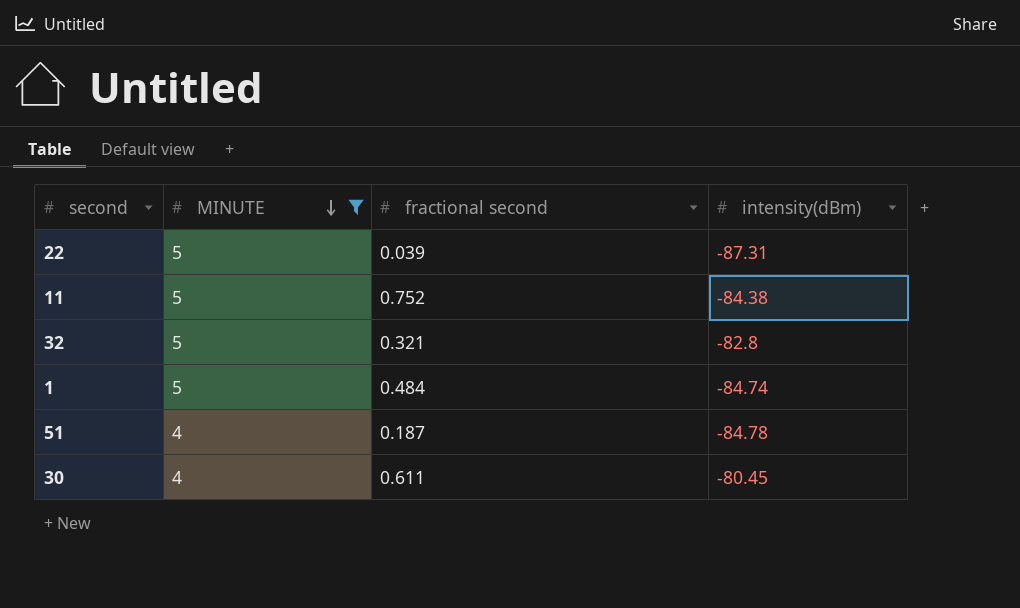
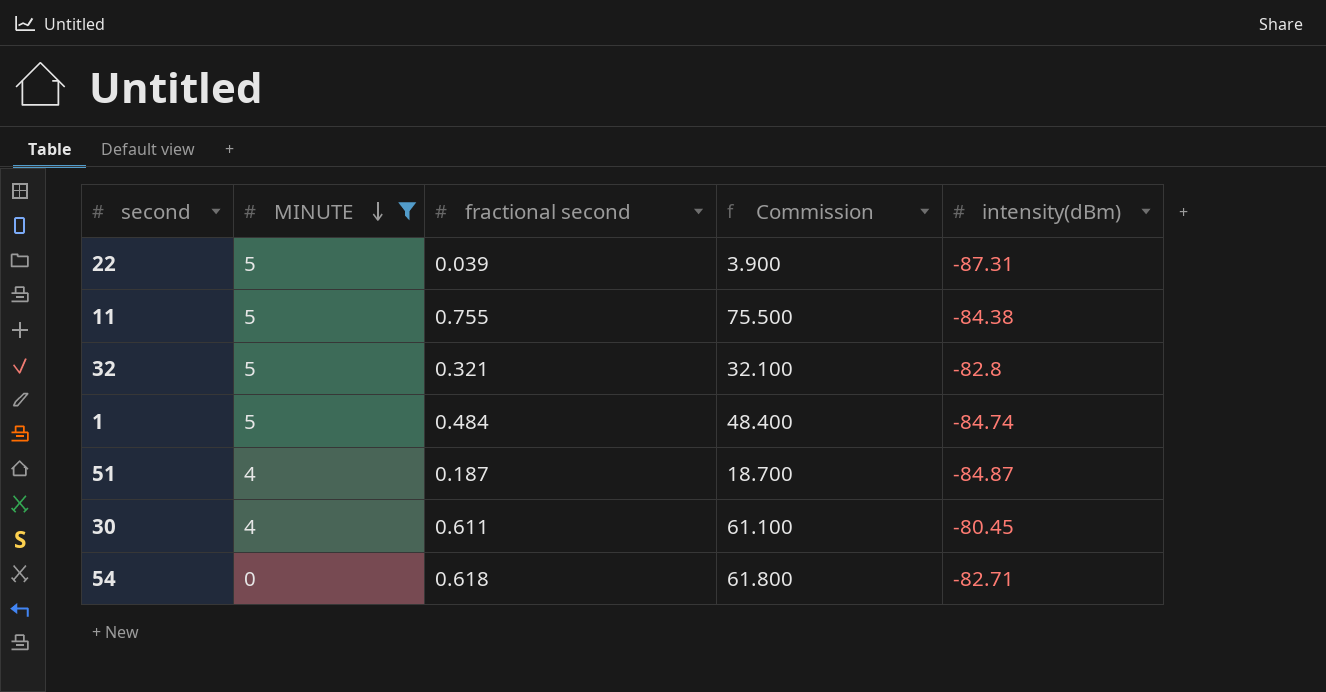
column Commission | formula: none -> [fractional second] * 100
11 | fractional second: 0.752 -> 0.755
51 | intensity(dBm): -84.78 -> -84.87
row 54: none -> 0 | 0.618 | 61.800 | -82.71

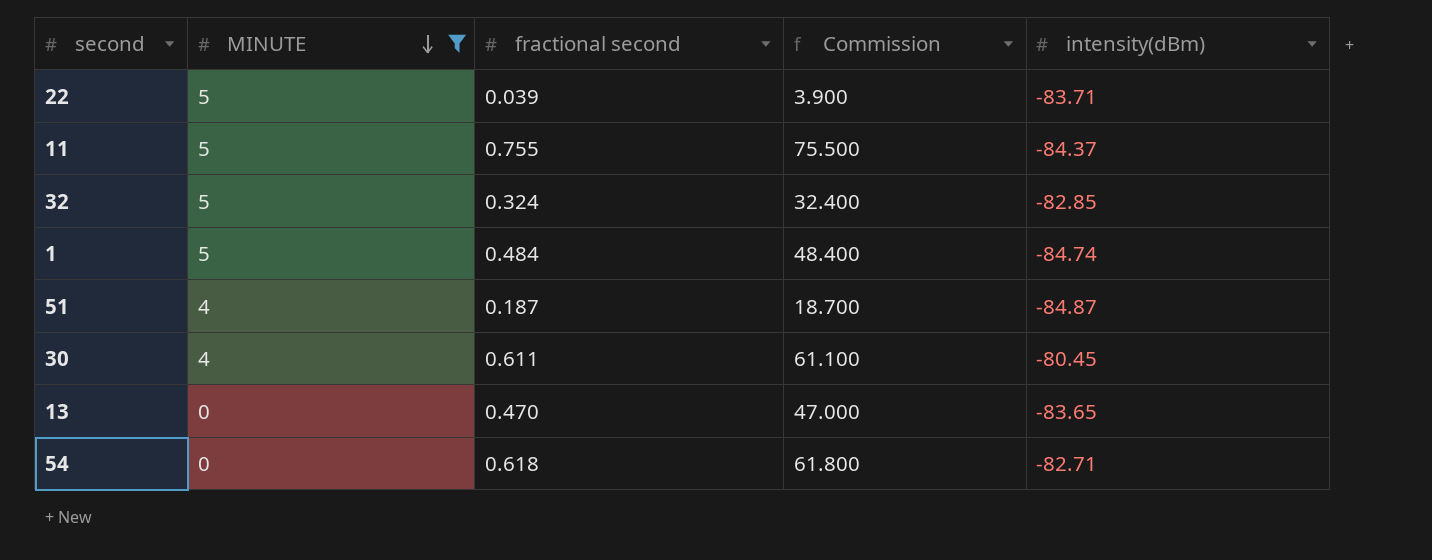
22 | intensity(dBm): -87.31 -> -83.71
11 | intensity(dBm): -84.38 -> -84.37
32 | fractional second: 0.321 -> 0.324
32 | Commission: 32.100 -> 32.400
32 | intensity(dBm): -82.8 -> -82.85
row 13: none -> 0 | 0.470 | 47.000 | -83.65

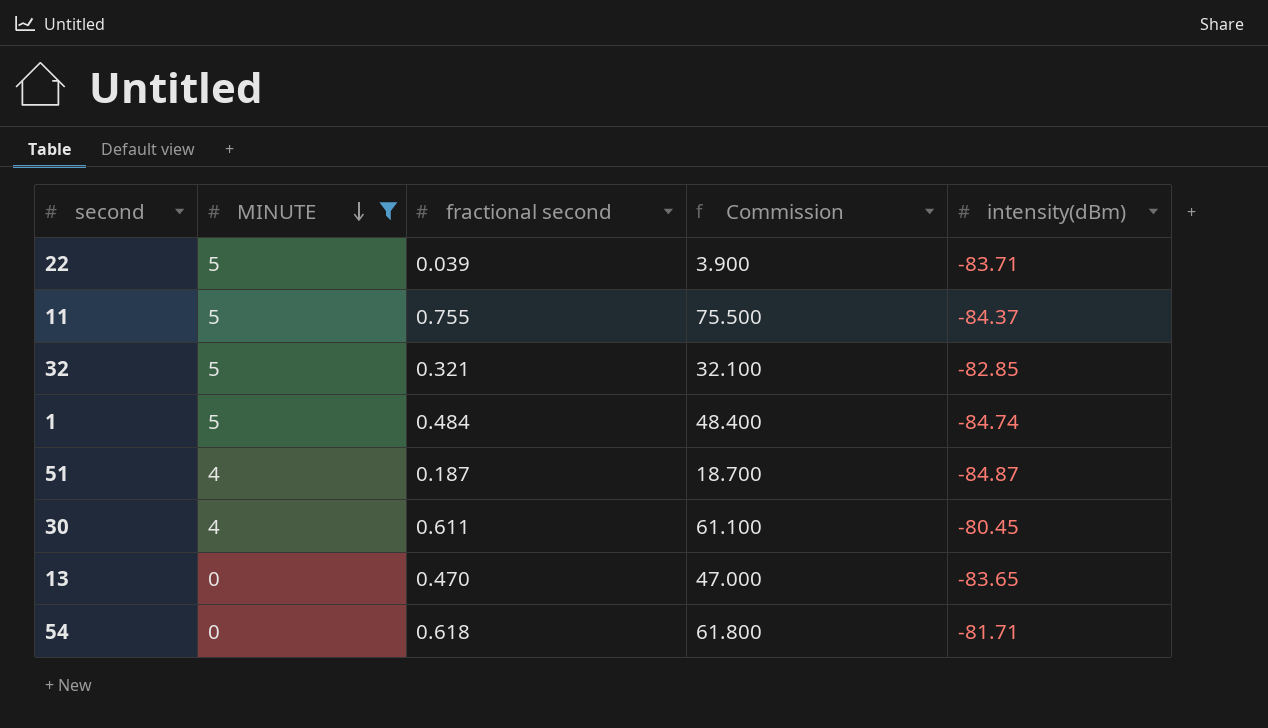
32 | fractional second: 0.324 -> 0.321
32 | Commission: 32.400 -> 32.100
54 | intensity(dBm): -82.71 -> -81.71

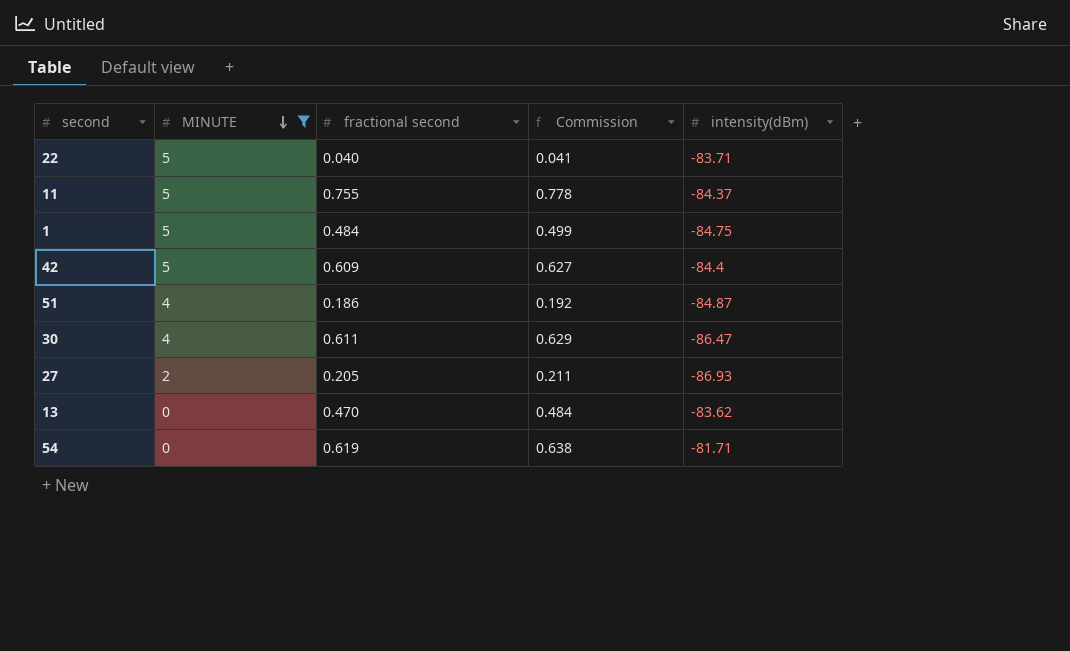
column Commission | formula: [fractional second] * 100 -> [fractional second] * 1.03
row 32: 5 | 0.321 | 32.100 | -82.85 -> none
22 | fractional second: 0.039 -> 0.040
1 | intensity(dBm): -84.74 -> -84.75
row 42: none -> 5 | 0.609 | 0.627 | -84.4
51 | fractional second: 0.187 -> 0.186
30 | intensity(dBm): -80.45 -> -86.47
row 27: none -> 2 | 0.205 | 0.211 | -86.93
13 | intensity(dBm): -83.65 -> -83.62
54 | fractional second: 0.618 -> 0.619

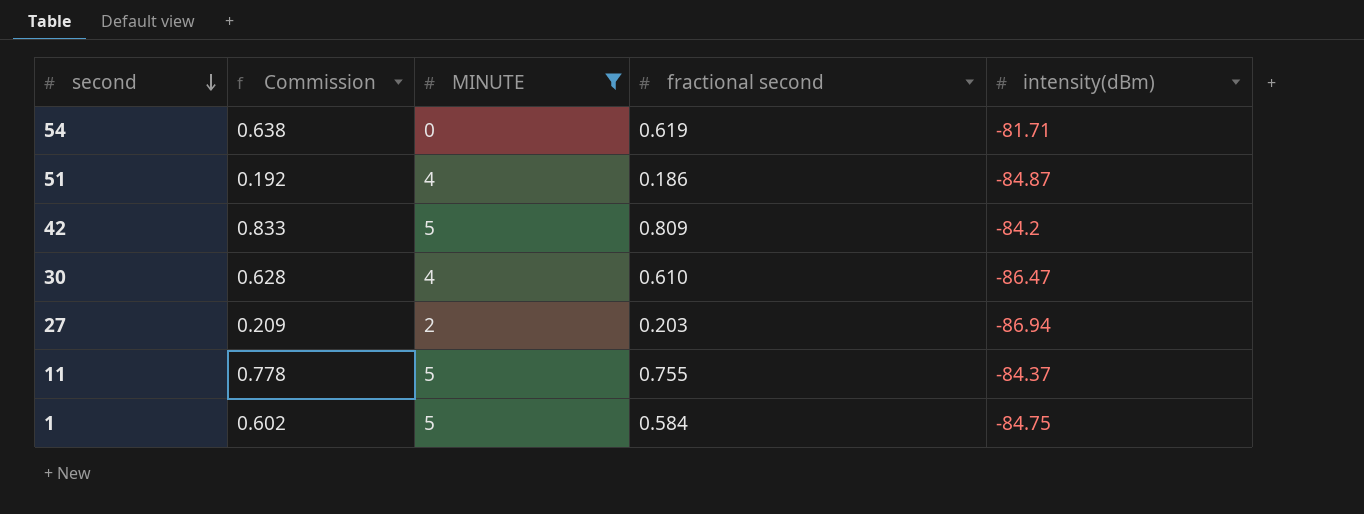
row order: MINUTE descending -> second descending
column Commission | position: 4 -> 2
row 22: 5 | 0.040 | 0.041 | -83.71 -> none
row 13: 0 | 0.470 | 0.484 | -83.62 -> none
42 | Commission: 0.627 -> 0.833
42 | fractional second: 0.609 -> 0.809
42 | intensity(dBm): -84.4 -> -84.2
30 | Commission: 0.629 -> 0.628
30 | fractional second: 0.611 -> 0.610
27 | Commission: 0.211 -> 0.209
27 | fractional second: 0.205 -> 0.203
27 | intensity(dBm): -86.93 -> -86.94
1 | Commission: 0.499 -> 0.602
1 | fractional second: 0.484 -> 0.584

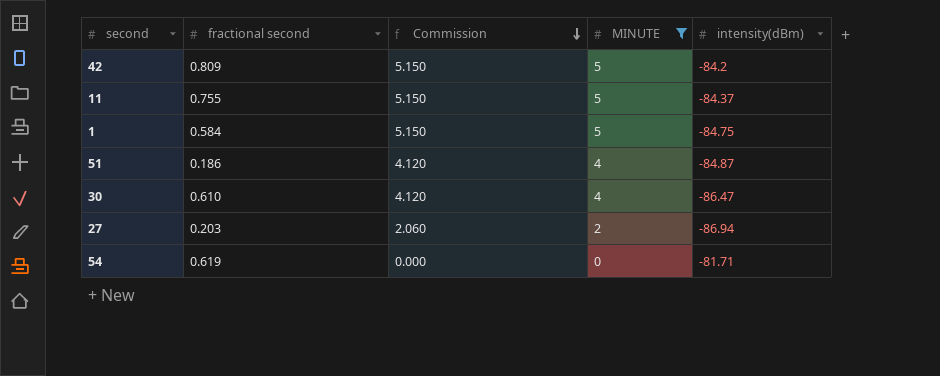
row order: second descending -> Commission descending
column fractional second | position: 4 -> 2
column Commission | formula: [fractional second] * 1.03 -> [MINUTE] * 1.03

